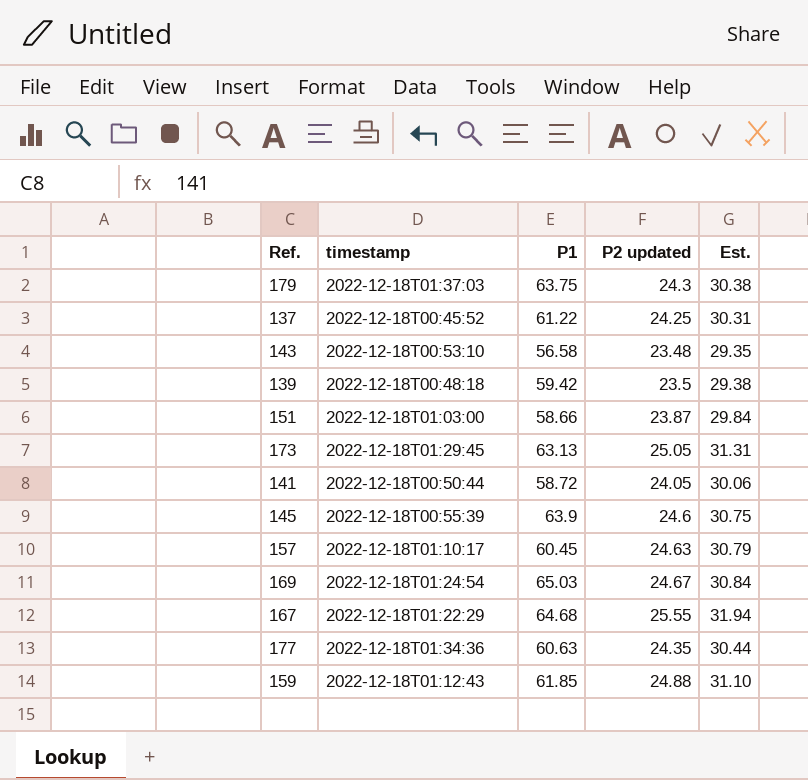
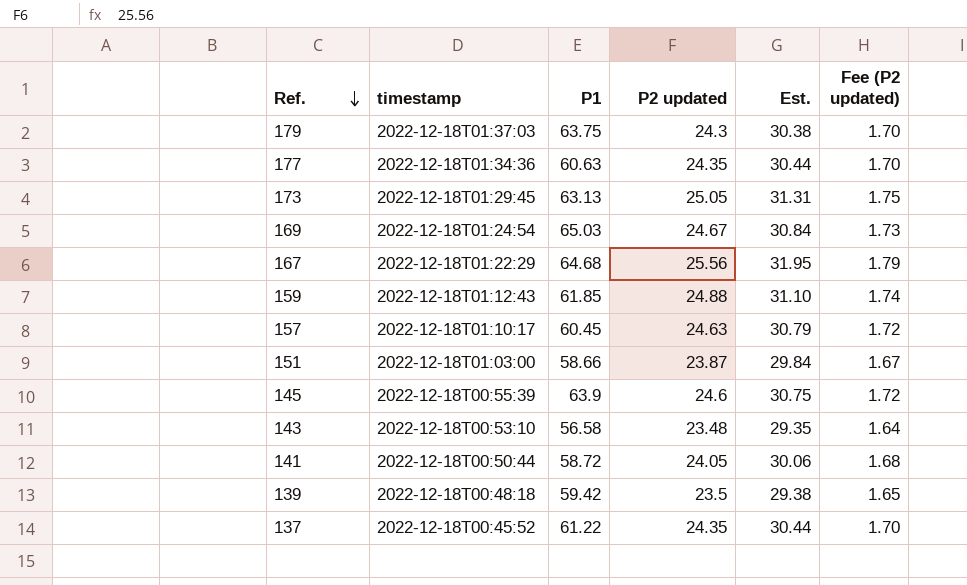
row order: none -> Ref. descending
column Fee (P2 updated) | formula: none -> [P2 updated] * 0.07
167 | P2 updated: 25.55 -> 25.56
167 | Est.: 31.94 -> 31.95
137 | P2 updated: 24.25 -> 24.35
137 | Est.: 30.31 -> 30.44

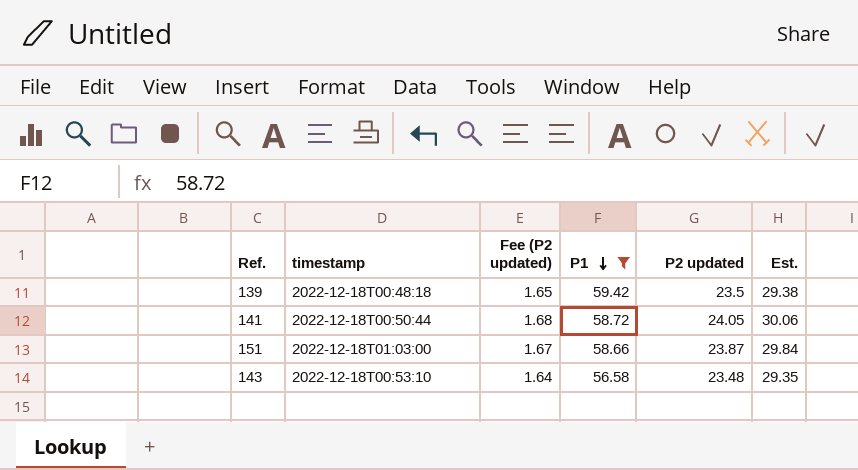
filter: none -> P1 <= 59.42
row order: Ref. descending -> P1 descending
column Fee (P2 updated) | position: 6 -> 3

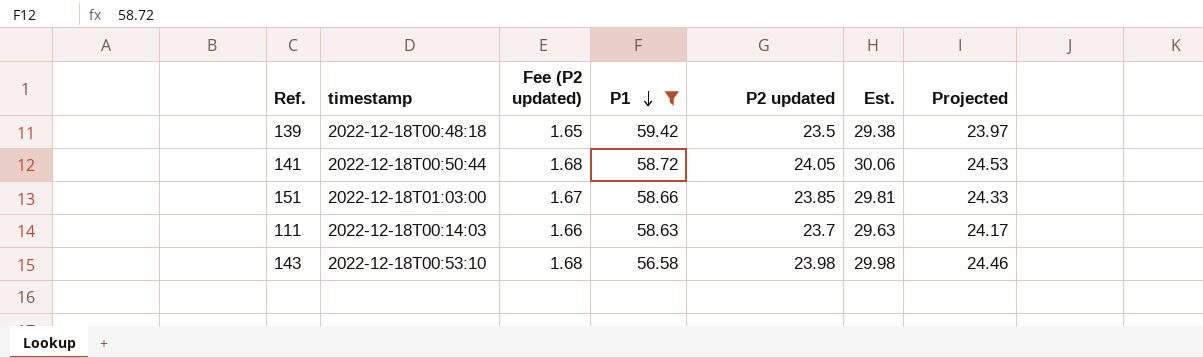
column Projected | formula: none -> [P2 updated] * 1.02
151 | P2 updated: 23.87 -> 23.85
151 | Est.: 29.84 -> 29.81
row 111: none -> 2022-12-18T00:14:03 | 1.66 | 58.63 | 23.7 | 29.63 | 24.17
143 | Fee (P2 updated): 1.64 -> 1.68
143 | P2 updated: 23.48 -> 23.98
143 | Est.: 29.35 -> 29.98

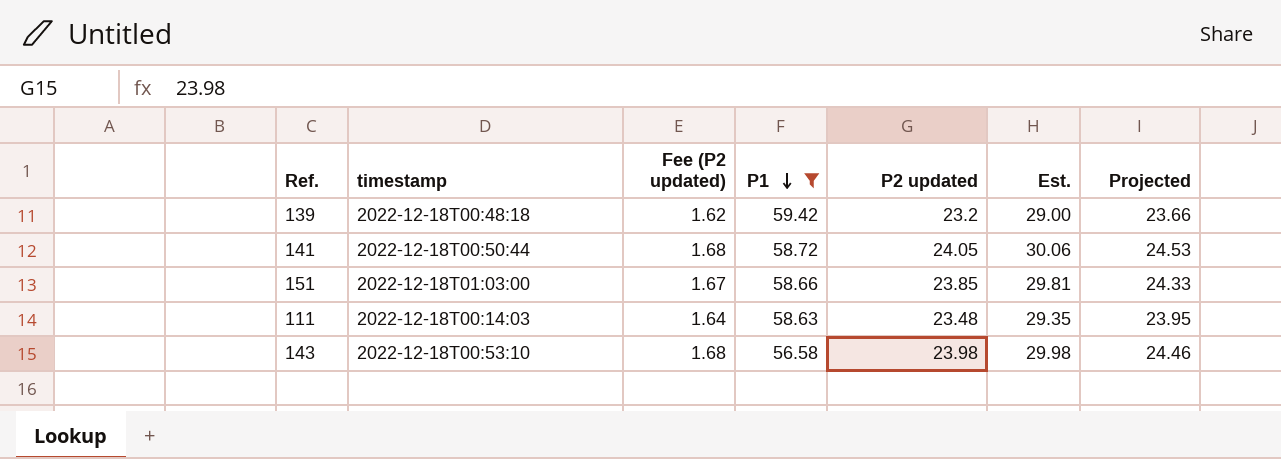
139 | Fee (P2 updated): 1.65 -> 1.62
139 | P2 updated: 23.5 -> 23.2
139 | Est.: 29.38 -> 29.00
139 | Projected: 23.97 -> 23.66
111 | Fee (P2 updated): 1.66 -> 1.64
111 | P2 updated: 23.7 -> 23.48
111 | Est.: 29.63 -> 29.35
111 | Projected: 24.17 -> 23.95

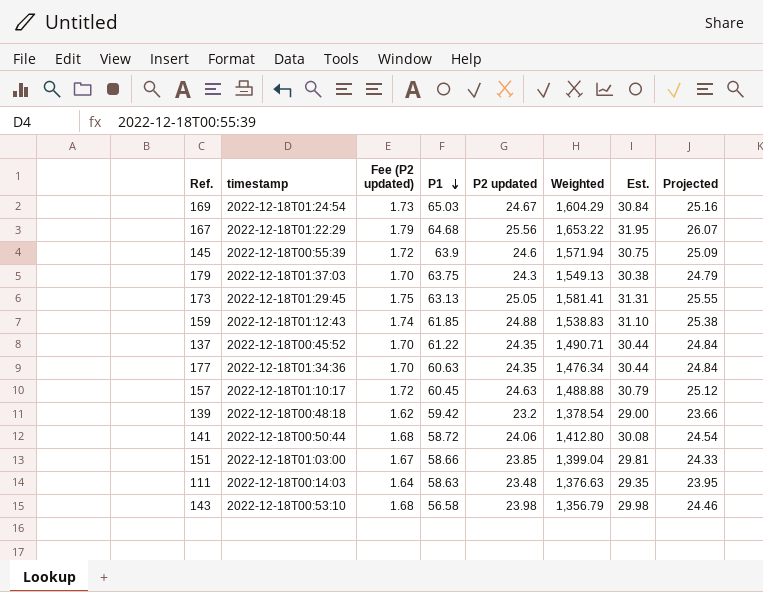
filter: P1 <= 59.42 -> none
column Weighted | formula: none -> [P1] * [P2 updated]
141 | P2 updated: 24.05 -> 24.06
141 | Est.: 30.06 -> 30.08
141 | Projected: 24.53 -> 24.54

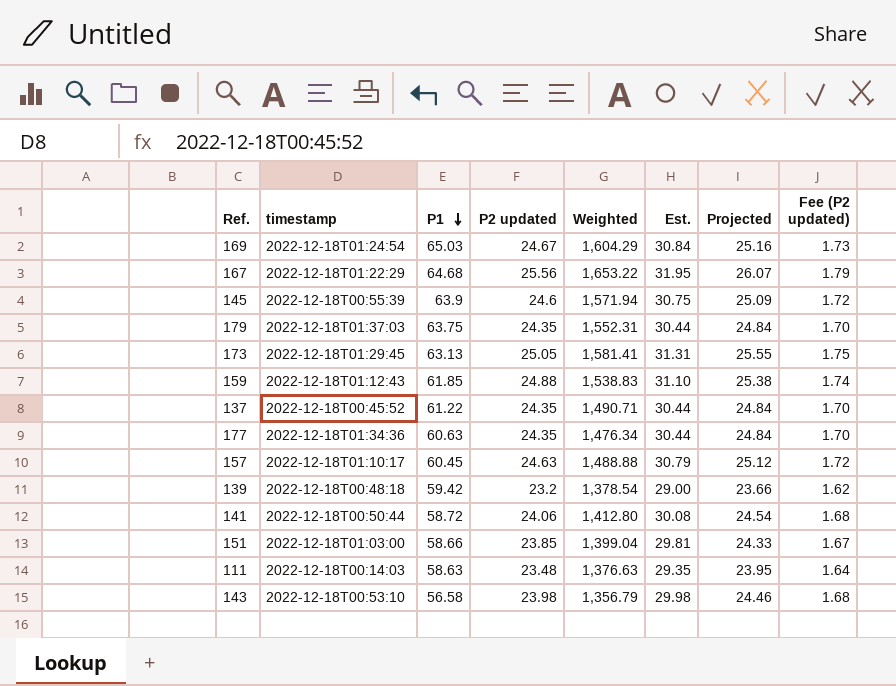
column Fee (P2 updated) | position: 3 -> 8
179 | P2 updated: 24.3 -> 24.35
179 | Weighted: 1,549.13 -> 1,552.31
179 | Est.: 30.38 -> 30.44
179 | Projected: 24.79 -> 24.84

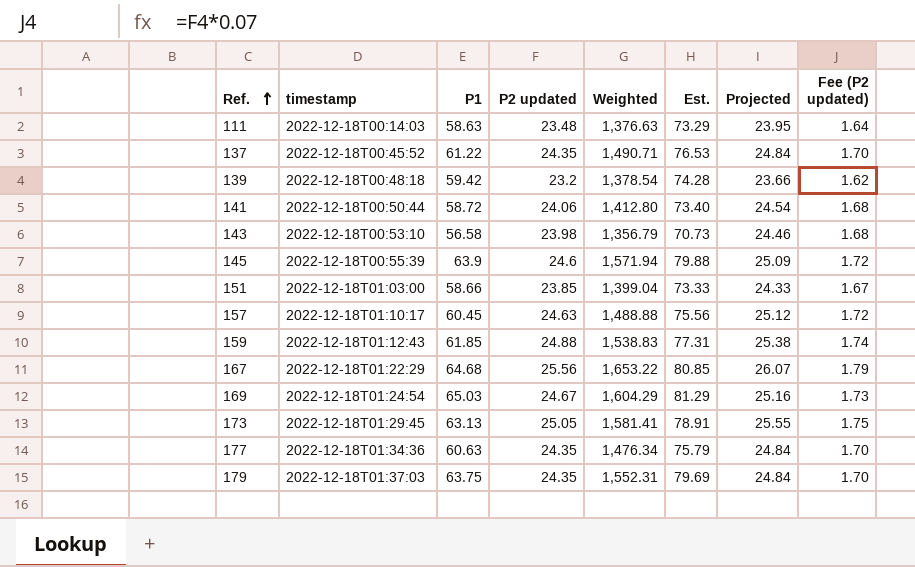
row order: P1 descending -> Ref. ascending
column Est. | formula: [P2 updated] * 1.25 -> [P1] * 1.25

